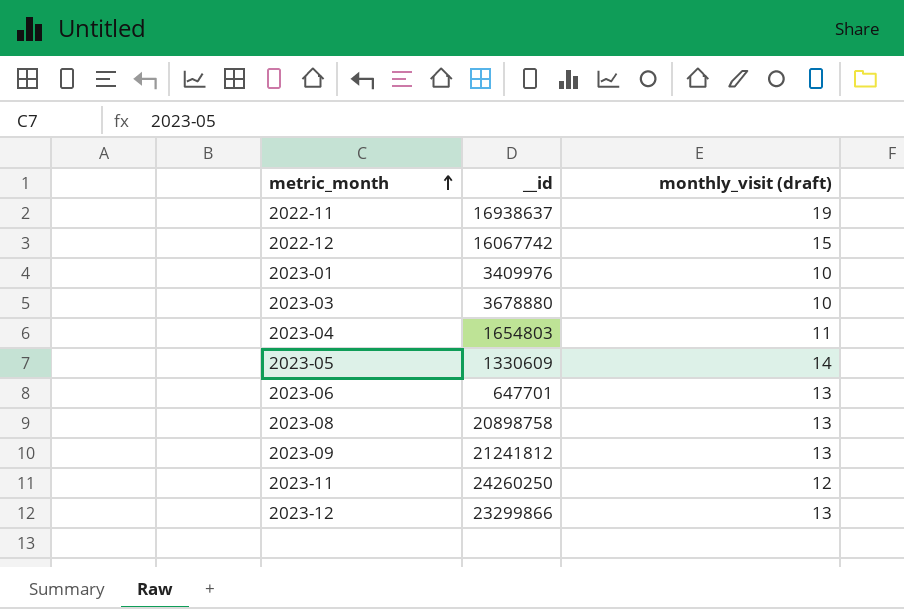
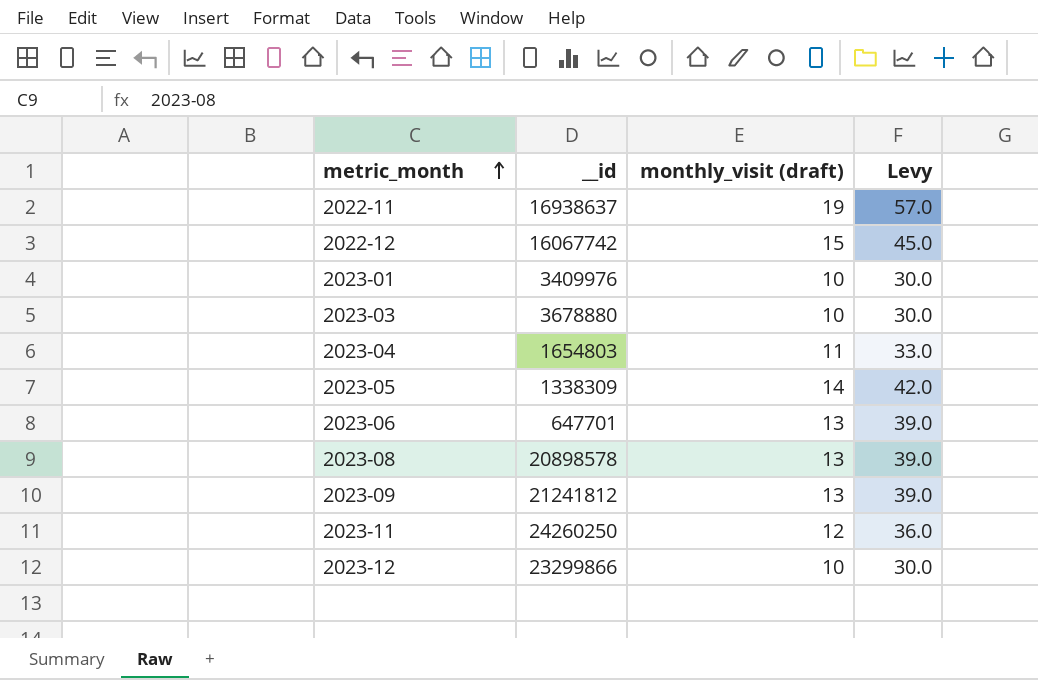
column Levy | formula: none -> [monthly_visit (draft)] * 3
2023-05 | __id: 1330609 -> 1338309
2023-08 | __id: 20898758 -> 20898578
2023-12 | monthly_visit (draft): 13 -> 10

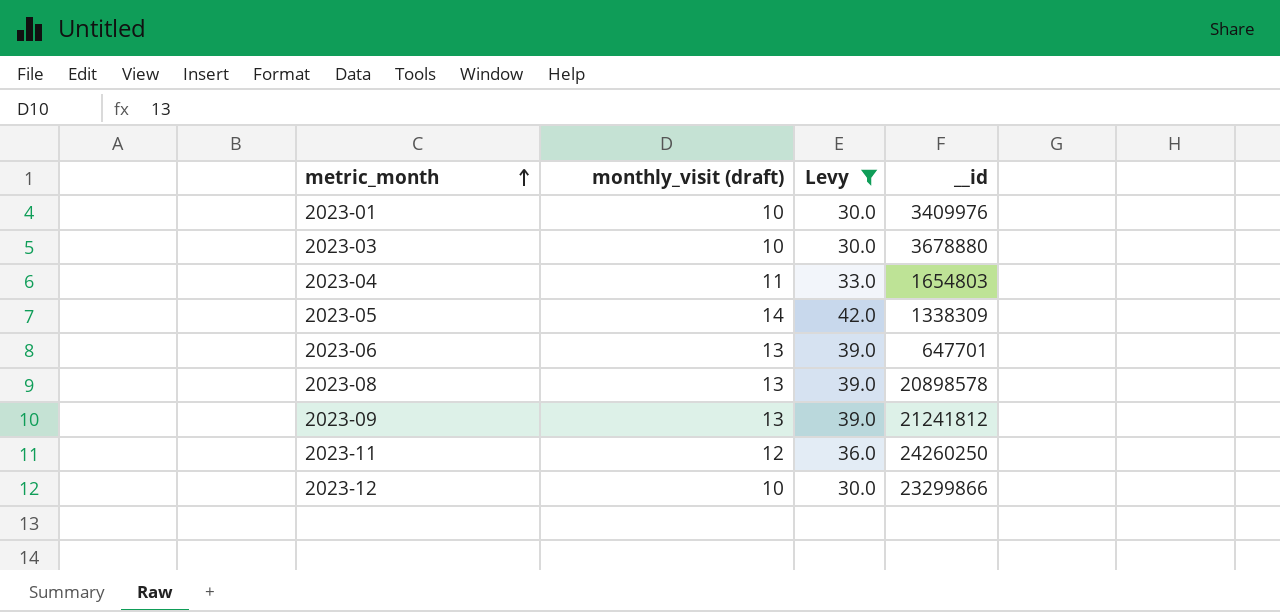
filter: none -> Levy <= 42.0
column __id | position: 2 -> 4

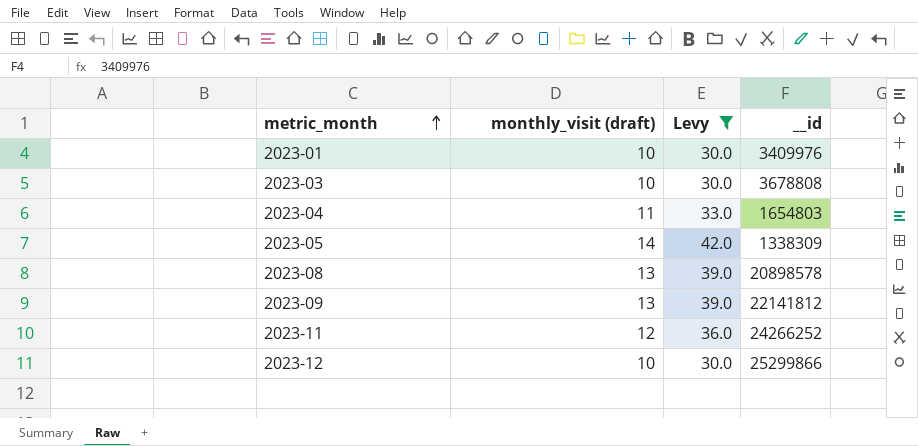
row 2023-06: 13 | 39.0 | 647701 -> none
2023-03 | __id: 3678880 -> 3678808
2023-09 | __id: 21241812 -> 22141812
2023-11 | __id: 24260250 -> 24266252
2023-12 | __id: 23299866 -> 25299866

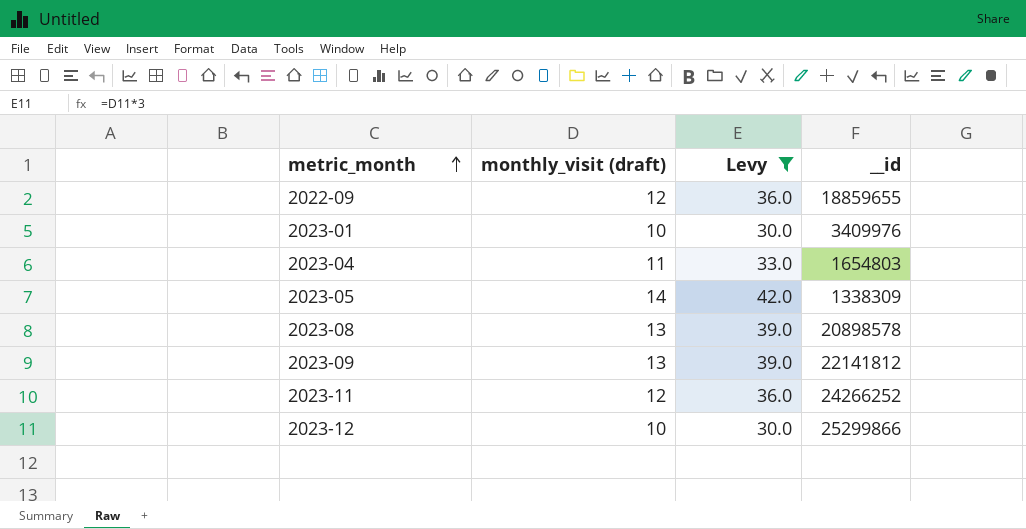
row 2023-03: 10 | 30.0 | 3678808 -> none
row 2022-09: none -> 12 | 36.0 | 18859655

